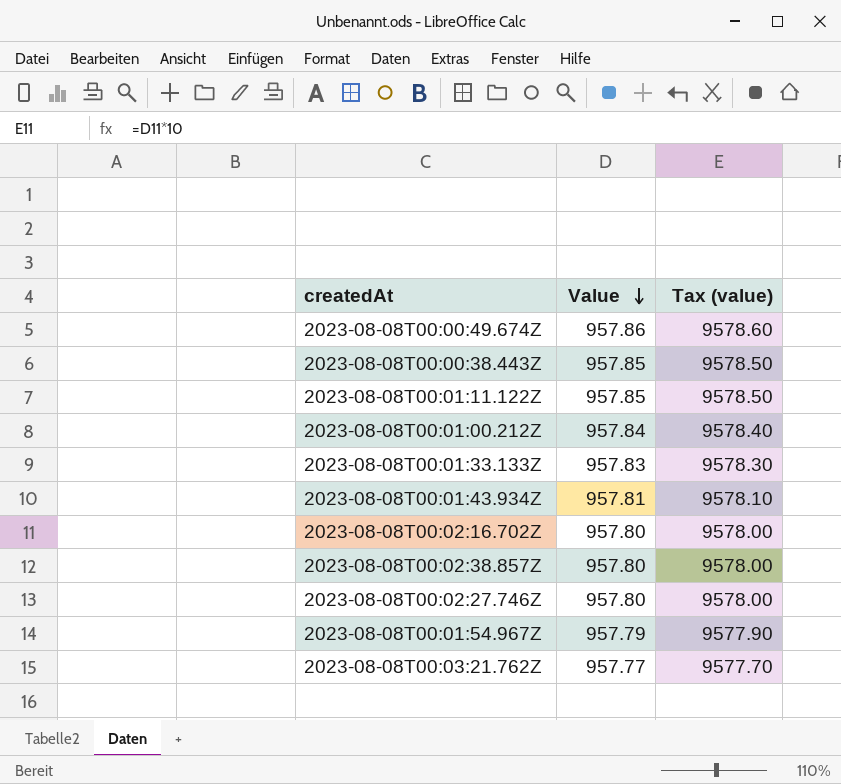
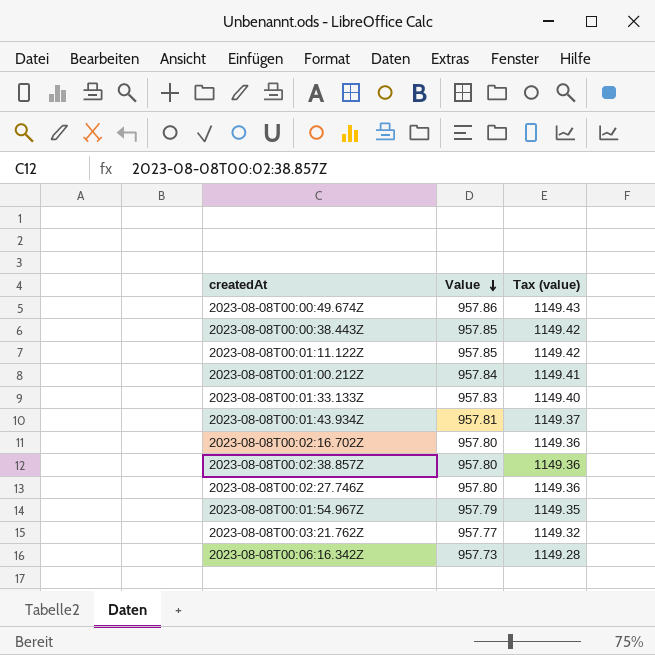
column Tax (value) | formula: [Value] * 10 -> [Value] * 1.2
row 2023-08-08T00:06:16.342Z: none -> 957.73 | 1149.28

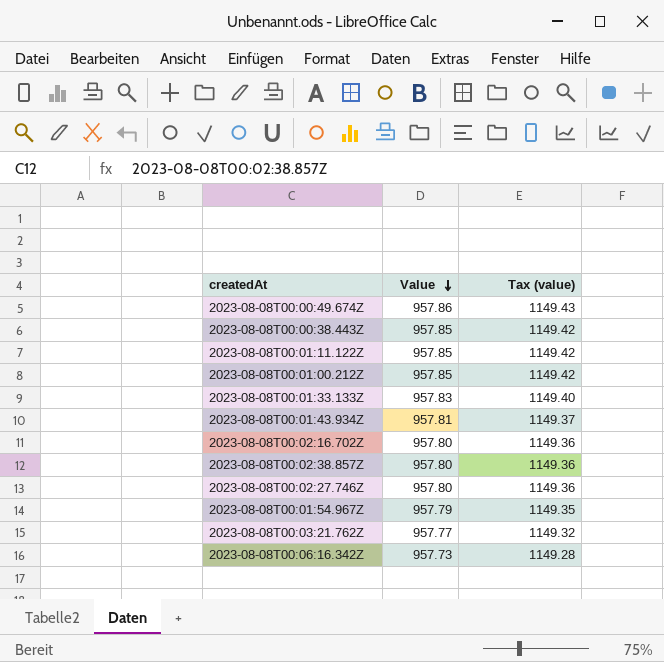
2023-08-08T00:01:00.212Z | Value: 957.84 -> 957.85
2023-08-08T00:01:00.212Z | Tax (value): 1149.41 -> 1149.42

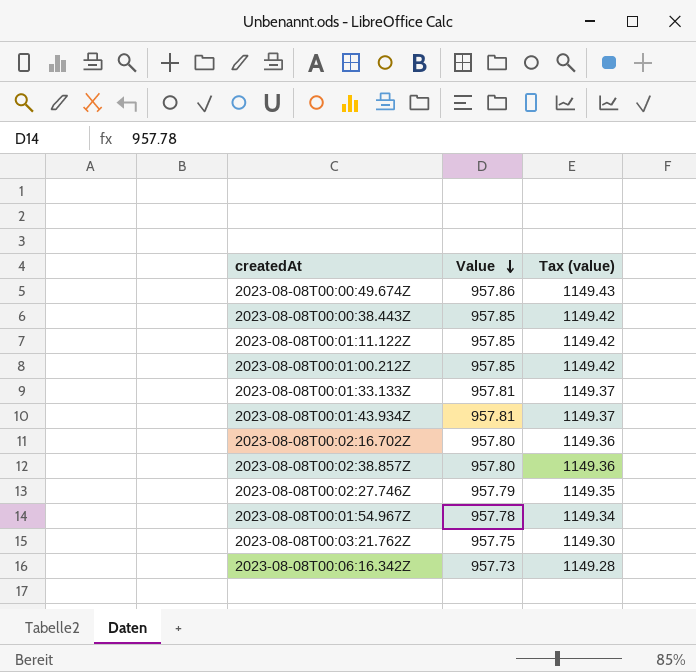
2023-08-08T00:01:33.133Z | Value: 957.83 -> 957.81
2023-08-08T00:01:33.133Z | Tax (value): 1149.40 -> 1149.37
2023-08-08T00:02:27.746Z | Value: 957.80 -> 957.79
2023-08-08T00:02:27.746Z | Tax (value): 1149.36 -> 1149.35
2023-08-08T00:01:54.967Z | Value: 957.79 -> 957.78
2023-08-08T00:01:54.967Z | Tax (value): 1149.35 -> 1149.34
2023-08-08T00:03:21.762Z | Value: 957.77 -> 957.75
2023-08-08T00:03:21.762Z | Tax (value): 1149.32 -> 1149.30

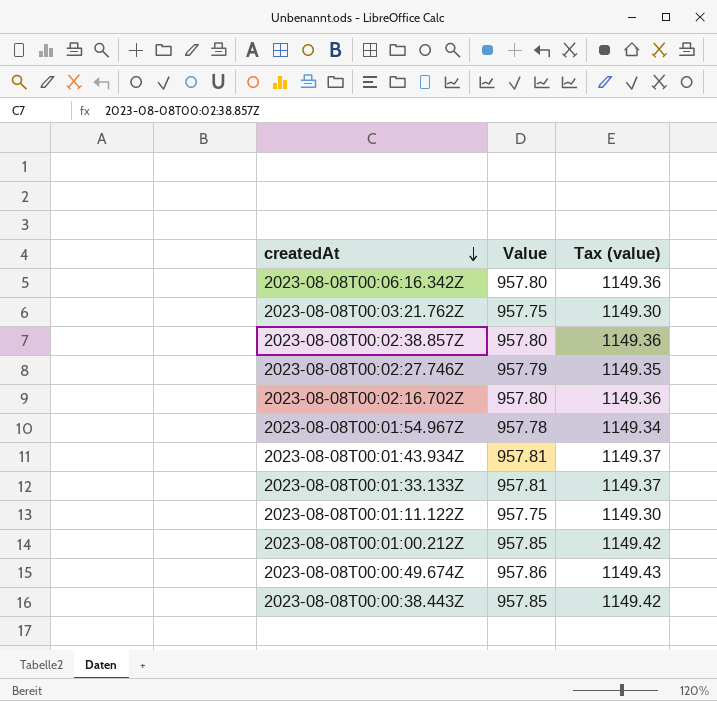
row order: Value descending -> createdAt descending
2023-08-08T00:06:16.342Z | Value: 957.73 -> 957.80
2023-08-08T00:06:16.342Z | Tax (value): 1149.28 -> 1149.36
2023-08-08T00:01:11.122Z | Value: 957.85 -> 957.75
2023-08-08T00:01:11.122Z | Tax (value): 1149.42 -> 1149.30

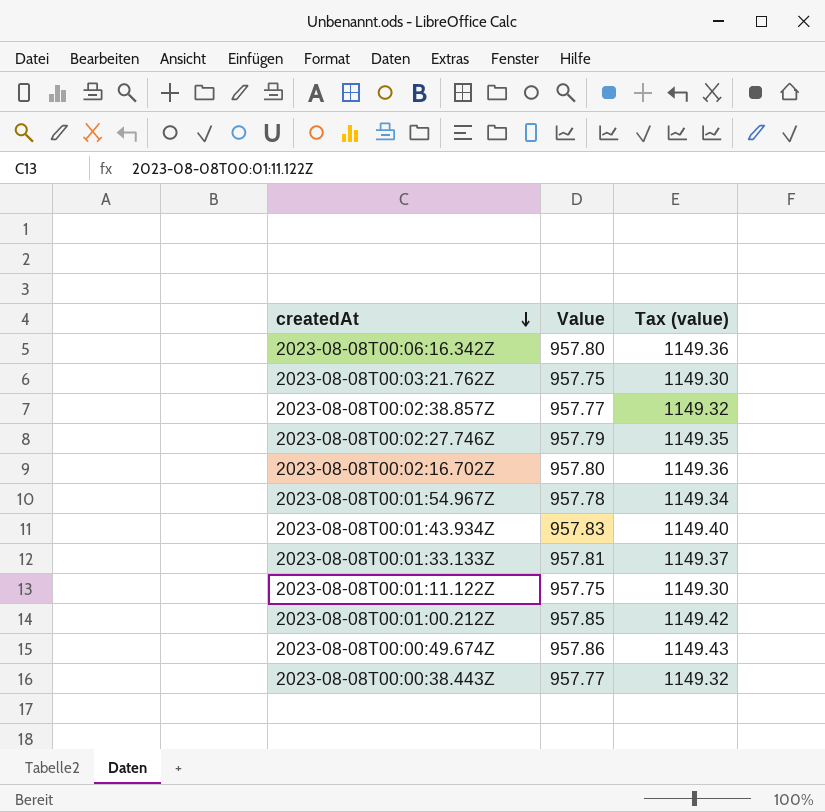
2023-08-08T00:02:38.857Z | Value: 957.80 -> 957.77
2023-08-08T00:02:38.857Z | Tax (value): 1149.36 -> 1149.32
2023-08-08T00:01:43.934Z | Value: 957.81 -> 957.83
2023-08-08T00:01:43.934Z | Tax (value): 1149.37 -> 1149.40
2023-08-08T00:00:38.443Z | Value: 957.85 -> 957.77
2023-08-08T00:00:38.443Z | Tax (value): 1149.42 -> 1149.32

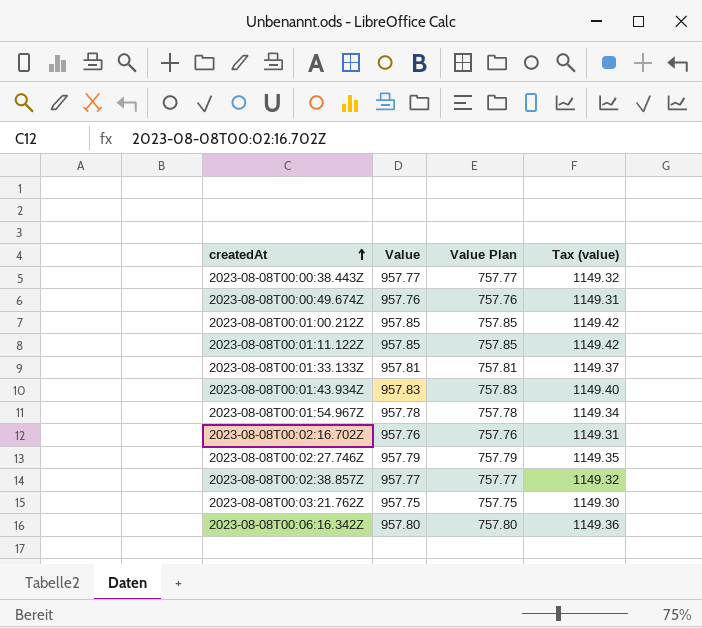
row order: createdAt descending -> createdAt ascending
column Value Plan | formula: none -> [Value] - 200
2023-08-08T00:00:49.674Z | Value: 957.86 -> 957.76
2023-08-08T00:00:49.674Z | Tax (value): 1149.43 -> 1149.31
2023-08-08T00:01:11.122Z | Value: 957.75 -> 957.85
2023-08-08T00:01:11.122Z | Tax (value): 1149.30 -> 1149.42
2023-08-08T00:02:16.702Z | Value: 957.80 -> 957.76
2023-08-08T00:02:16.702Z | Tax (value): 1149.36 -> 1149.31

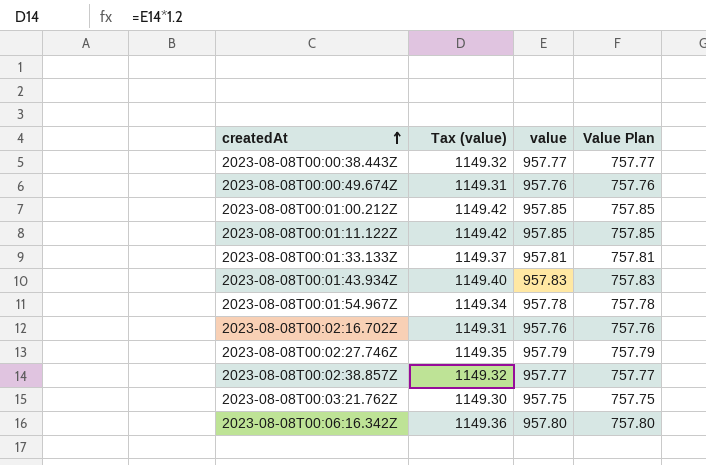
column Tax (value) | position: 4 -> 2
column name: Value -> value

